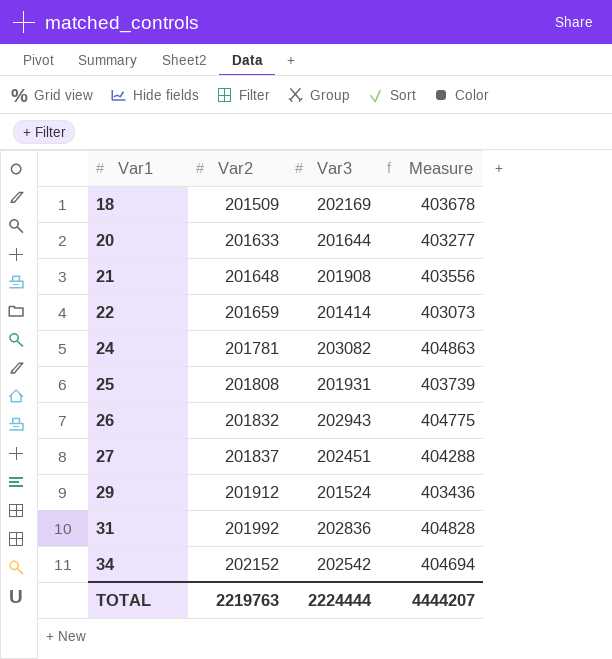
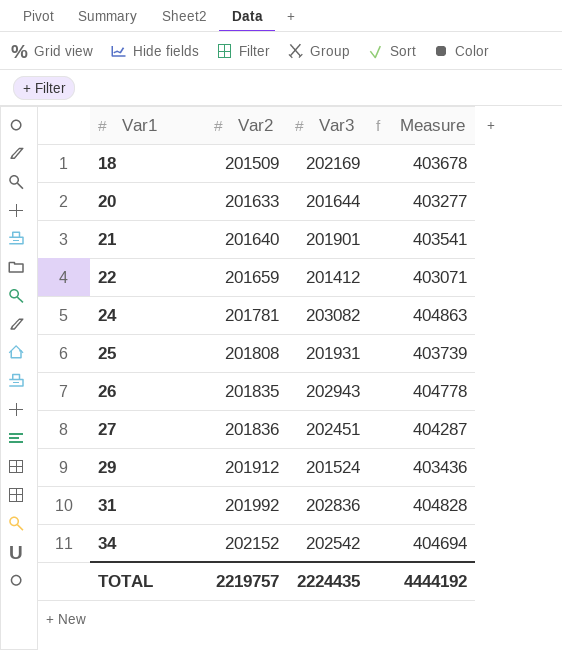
21 | Var2: 201648 -> 201640
21 | Var3: 201908 -> 201901
21 | Measure: 403556 -> 403541
22 | Var3: 201414 -> 201412
22 | Measure: 403073 -> 403071
26 | Var2: 201832 -> 201835
26 | Measure: 404775 -> 404778
27 | Var2: 201837 -> 201836
27 | Measure: 404288 -> 404287
TOTAL | Var2: 2219763 -> 2219757
TOTAL | Var3: 2224444 -> 2224435
TOTAL | Measure: 4444207 -> 4444192

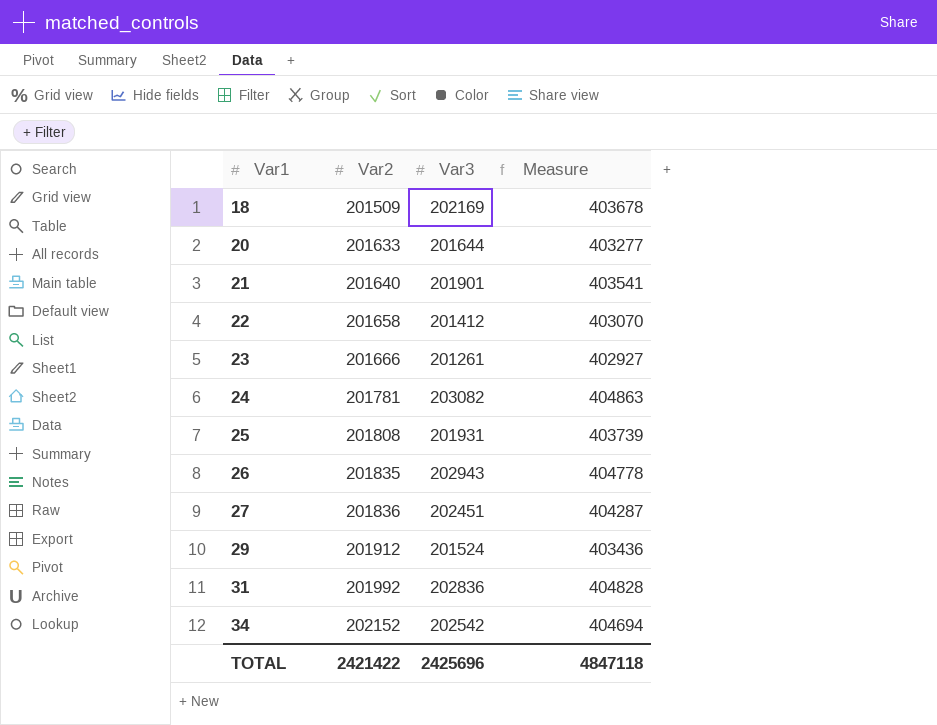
22 | Var2: 201659 -> 201658
22 | Measure: 403071 -> 403070
row 23: none -> 201666 | 201261 | 402927
TOTAL | Var2: 2219757 -> 2421422
TOTAL | Var3: 2224435 -> 2425696
TOTAL | Measure: 4444192 -> 4847118

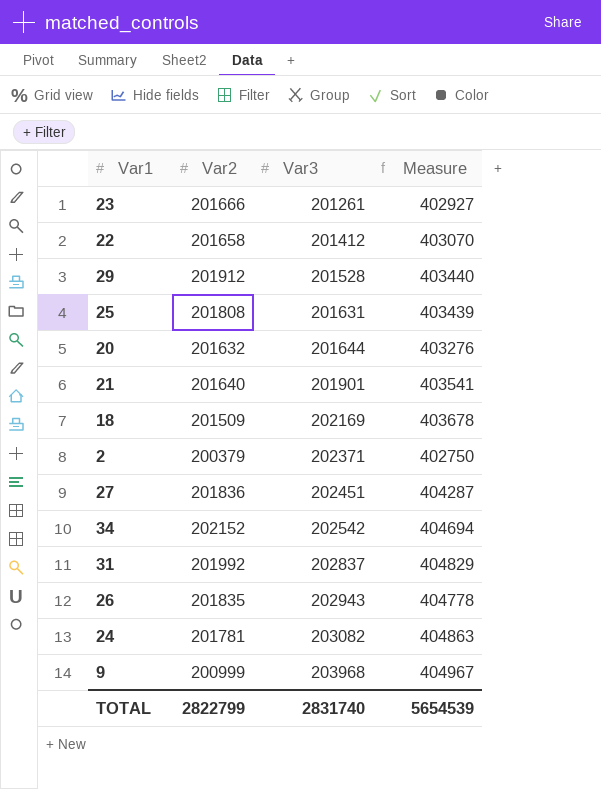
row order: Var1 ascending -> Var3 ascending
29 | Var3: 201524 -> 201528
29 | Measure: 403436 -> 403440
25 | Var3: 201931 -> 201631
25 | Measure: 403739 -> 403439
20 | Var2: 201633 -> 201632
20 | Measure: 403277 -> 403276
row 2: none -> 200379 | 202371 | 402750
31 | Var3: 202836 -> 202837
31 | Measure: 404828 -> 404829
row 9: none -> 200999 | 203968 | 404967
TOTAL | Var2: 2421422 -> 2822799
TOTAL | Var3: 2425696 -> 2831740
TOTAL | Measure: 4847118 -> 5654539

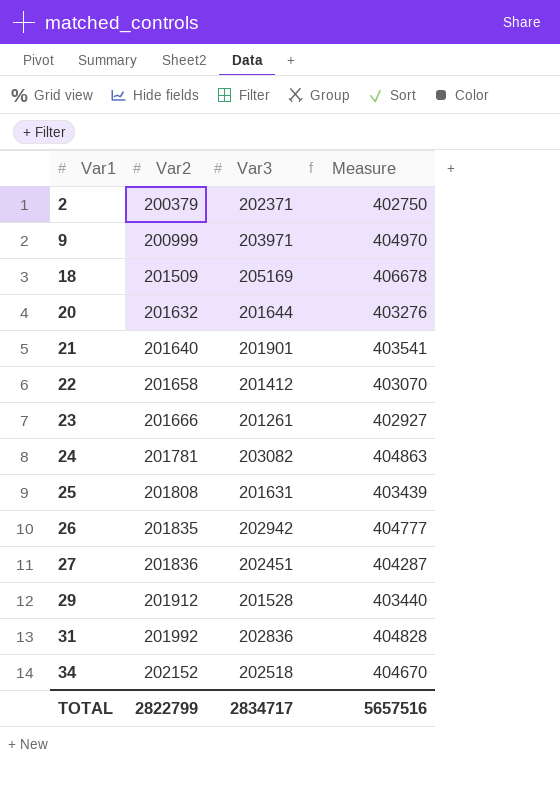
row order: Var3 ascending -> Var1 ascending
9 | Var3: 203968 -> 203971
9 | Measure: 404967 -> 404970
18 | Var3: 202169 -> 205169
18 | Measure: 403678 -> 406678
26 | Var3: 202943 -> 202942
26 | Measure: 404778 -> 404777
31 | Var3: 202837 -> 202836
31 | Measure: 404829 -> 404828
34 | Var3: 202542 -> 202518
34 | Measure: 404694 -> 404670
TOTAL | Var3: 2831740 -> 2834717
TOTAL | Measure: 5654539 -> 5657516

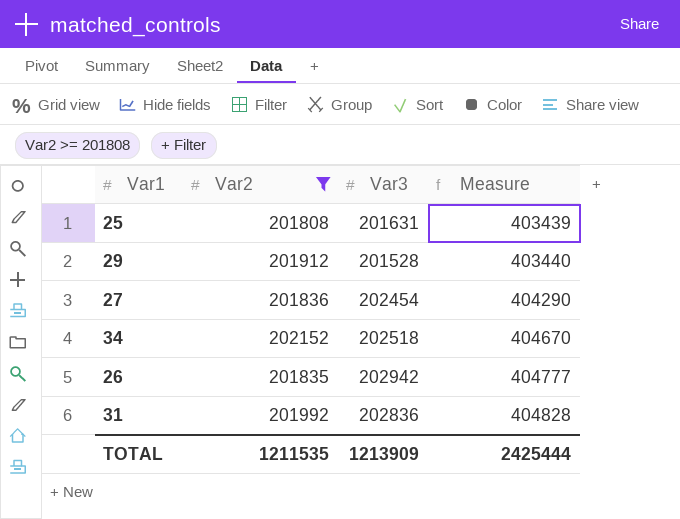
filter: none -> Var2 >= 201808
row order: Var1 ascending -> Measure ascending
27 | Var3: 202451 -> 202454
27 | Measure: 404287 -> 404290
TOTAL | Var2: 2822799 -> 1211535
TOTAL | Var3: 2834717 -> 1213909
TOTAL | Measure: 5657516 -> 2425444

